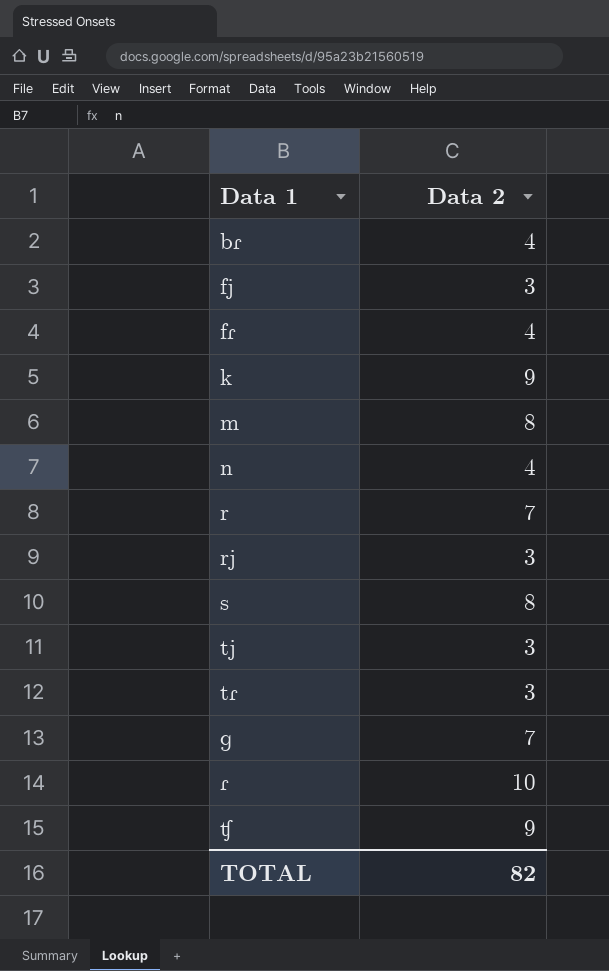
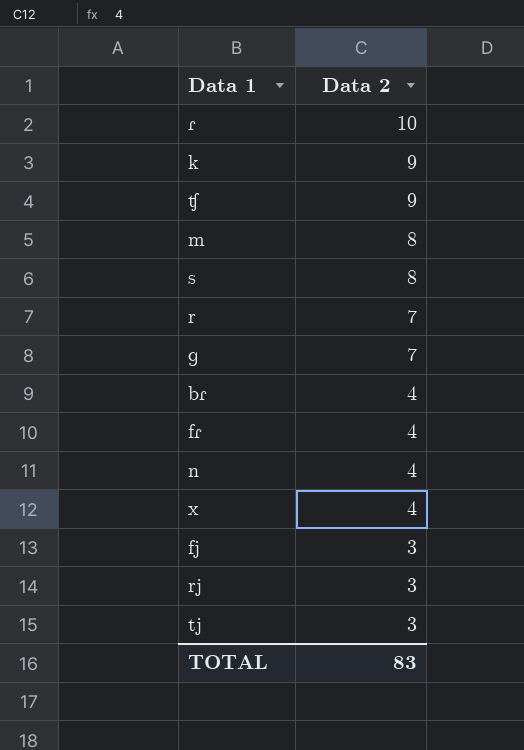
row order: Data 1 ascending -> Data 2 descending
row tɾ: 3 -> none
row x: none -> 4
TOTAL | Data 2: 82 -> 83

